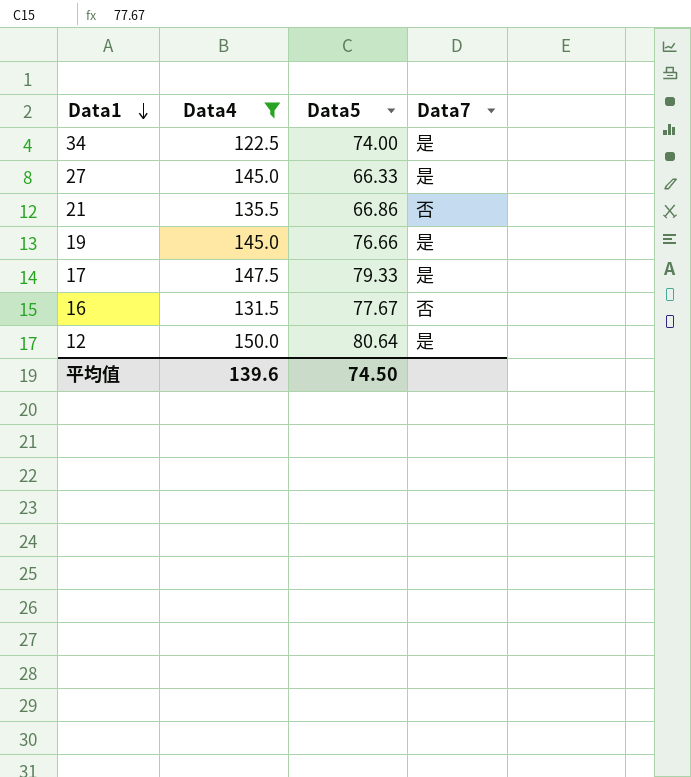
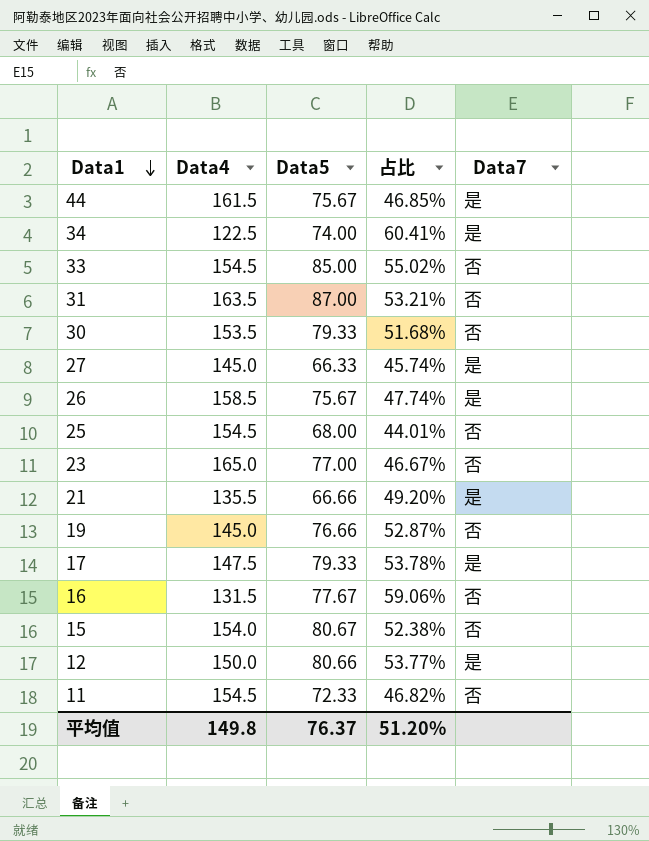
filter: Data4 <= 150.0 -> none
column 占比 | formula: none -> [Data5] / [Data4]
21 | Data5: 66.86 -> 66.66
21 | Data7: 否 -> 是
19 | Data7: 是 -> 否
12 | Data5: 80.64 -> 80.66
平均值 | Data4: 139.6 -> 149.8
平均值 | Data5: 74.50 -> 76.37

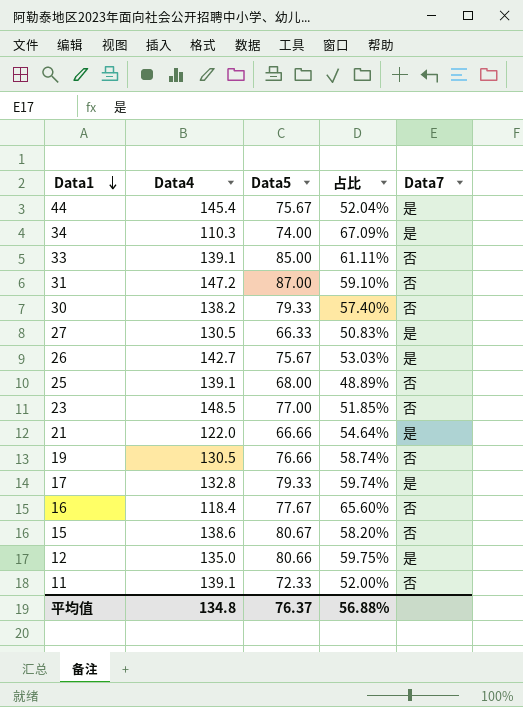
44 | Data4: 161.5 -> 145.4
44 | 占比: 46.85% -> 52.04%
34 | Data4: 122.5 -> 110.3
34 | 占比: 60.41% -> 67.09%
33 | Data4: 154.5 -> 139.1
33 | 占比: 55.02% -> 61.11%
31 | Data4: 163.5 -> 147.2
31 | 占比: 53.21% -> 59.10%
30 | Data4: 153.5 -> 138.2
30 | 占比: 51.68% -> 57.40%
27 | Data4: 145.0 -> 130.5
27 | 占比: 45.74% -> 50.83%
26 | Data4: 158.5 -> 142.7
26 | 占比: 47.74% -> 53.03%
25 | Data4: 154.5 -> 139.1
25 | 占比: 44.01% -> 48.89%
23 | Data4: 165.0 -> 148.5
23 | 占比: 46.67% -> 51.85%
21 | Data4: 135.5 -> 122.0
21 | 占比: 49.20% -> 54.64%
19 | Data4: 145.0 -> 130.5
19 | 占比: 52.87% -> 58.74%
17 | Data4: 147.5 -> 132.8
17 | 占比: 53.78% -> 59.74%
16 | Data4: 131.5 -> 118.4
16 | 占比: 59.06% -> 65.60%
15 | Data4: 154.0 -> 138.6
15 | 占比: 52.38% -> 58.20%
12 | Data4: 150.0 -> 135.0
12 | 占比: 53.77% -> 59.75%
11 | Data4: 154.5 -> 139.1
11 | 占比: 46.82% -> 52.00%
平均值 | Data4: 149.8 -> 134.8
平均值 | 占比: 51.20% -> 56.88%

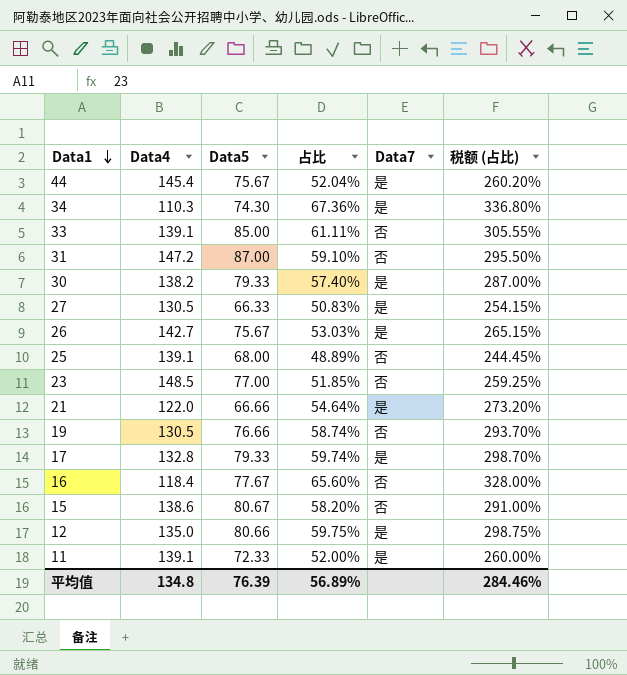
column 税额 (占比) | formula: none -> [占比] * 5
34 | Data5: 74.00 -> 74.30
34 | 占比: 67.09% -> 67.36%
30 | Data7: 否 -> 是
11 | Data7: 否 -> 是
平均值 | Data5: 76.37 -> 76.39
平均值 | 占比: 56.88% -> 56.89%

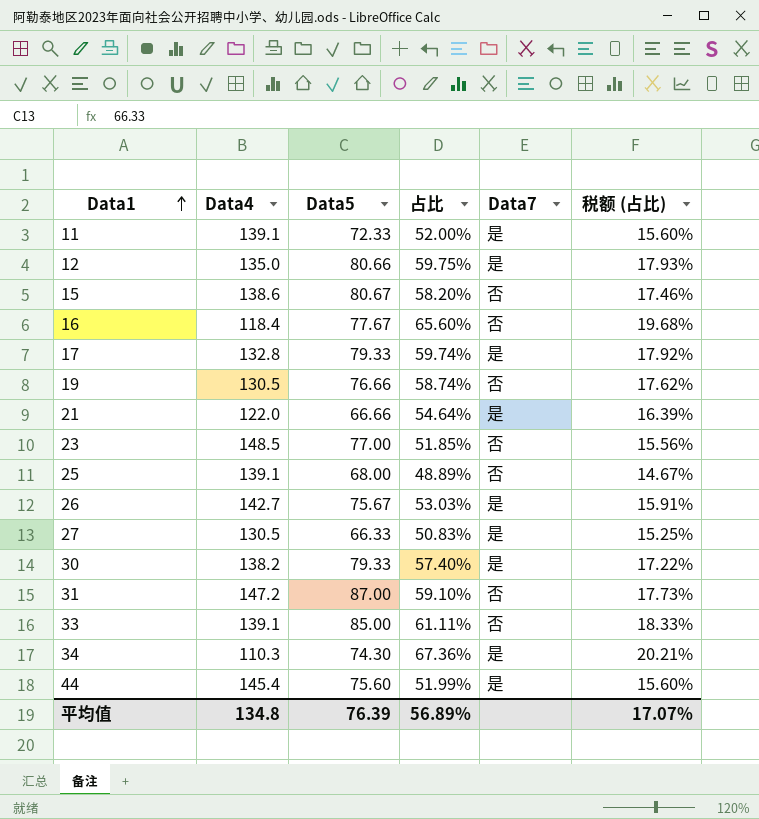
row order: Data1 descending -> Data1 ascending
column 税额 (占比) | formula: [占比] * 5 -> [占比] * 0.3
44 | Data5: 75.67 -> 75.60
44 | 占比: 52.04% -> 51.99%
平均值 | 税额 (占比): 284.46% -> 17.07%

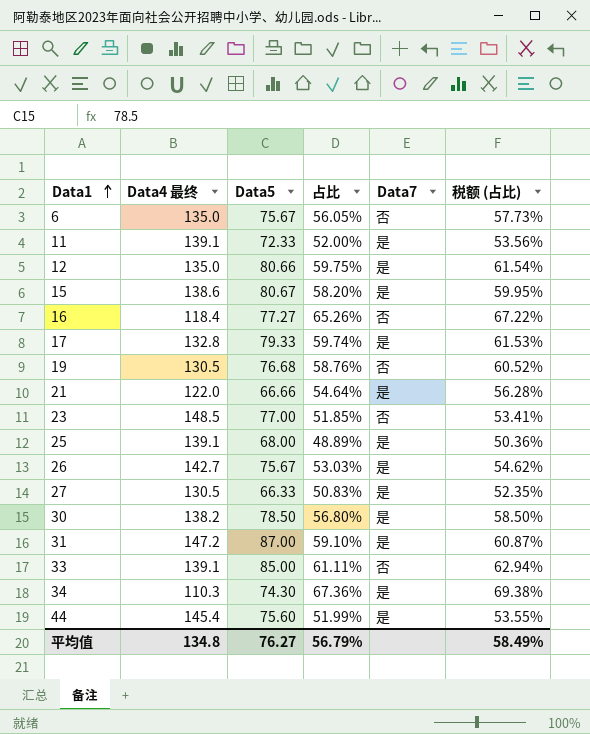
column name: Data4 -> Data4 最终
column 税额 (占比) | formula: [占比] * 0.3 -> [占比] * 1.03
row 6: none -> 135.0 | 75.67 | 56.05% | 否 | 57.73%
15 | Data7: 否 -> 是
16 | Data5: 77.67 -> 77.27
16 | 占比: 65.60% -> 65.26%
19 | Data5: 76.66 -> 76.68
19 | 占比: 58.74% -> 58.76%
25 | Data7: 否 -> 是
30 | Data5: 79.33 -> 78.50
30 | 占比: 57.40% -> 56.80%
31 | Data7: 否 -> 是
平均值 | Data5: 76.39 -> 76.27
平均值 | 占比: 56.89% -> 56.79%
平均值 | 税额 (占比): 17.07% -> 58.49%

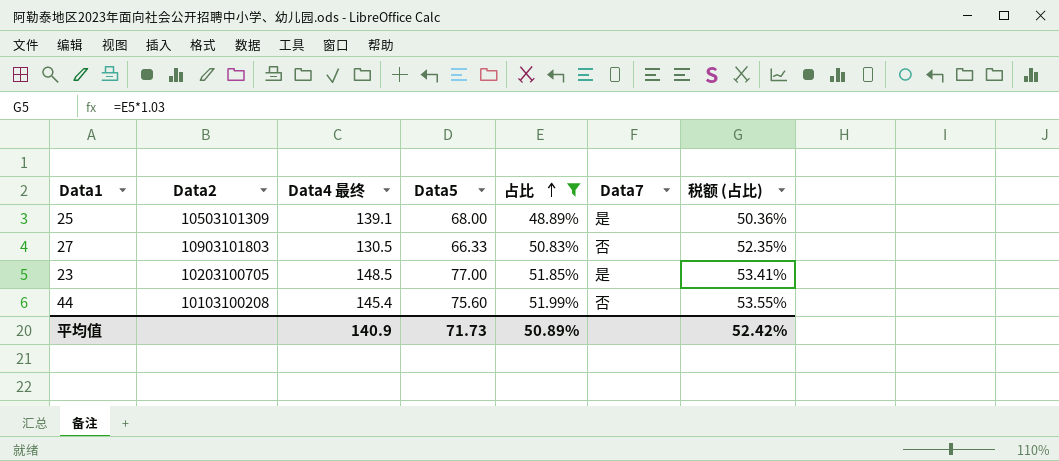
filter: none -> 占比 <= 51.99%
row order: Data1 ascending -> 占比 ascending
column Data2 | position: none -> 2
27 | Data7: 是 -> 否
23 | Data7: 否 -> 是
44 | Data7: 是 -> 否
平均值 | Data4 最终: 134.8 -> 140.9
平均值 | Data5: 76.27 -> 71.73
平均值 | 占比: 56.79% -> 50.89%
平均值 | 税额 (占比): 58.49% -> 52.42%

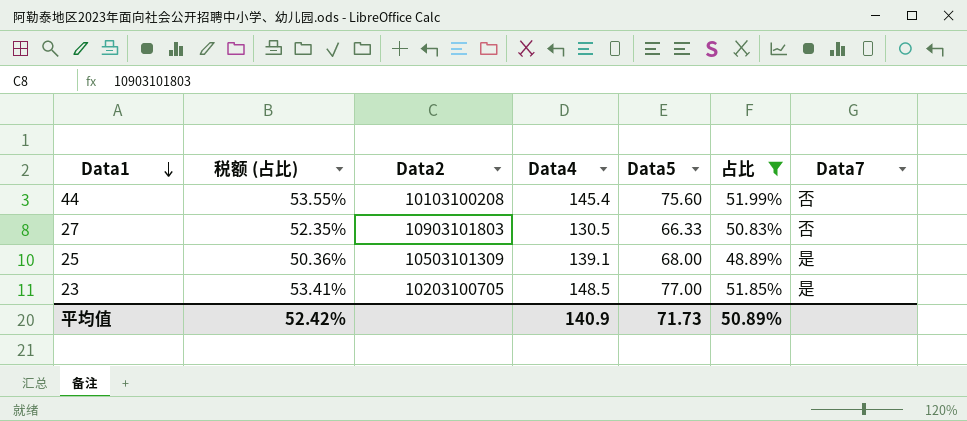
row order: 占比 ascending -> Data1 descending
column 税额 (占比) | position: 7 -> 2
column name: Data4 最终 -> Data4

